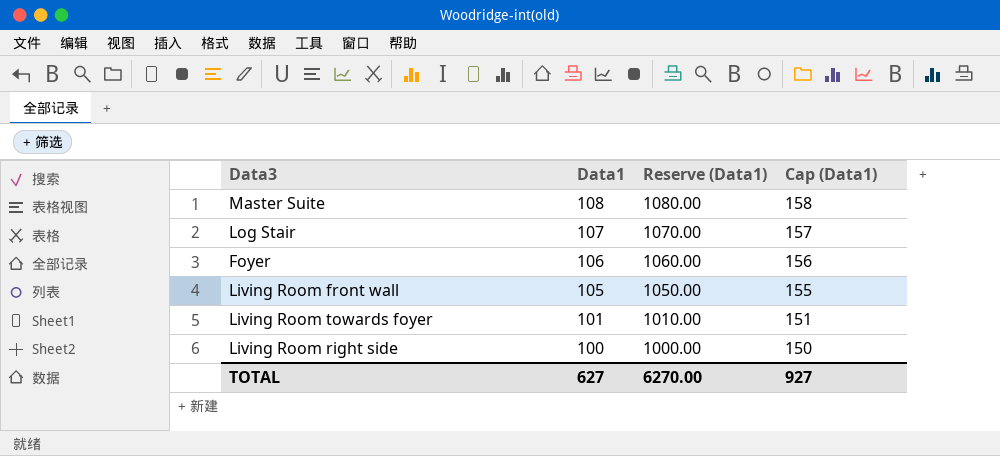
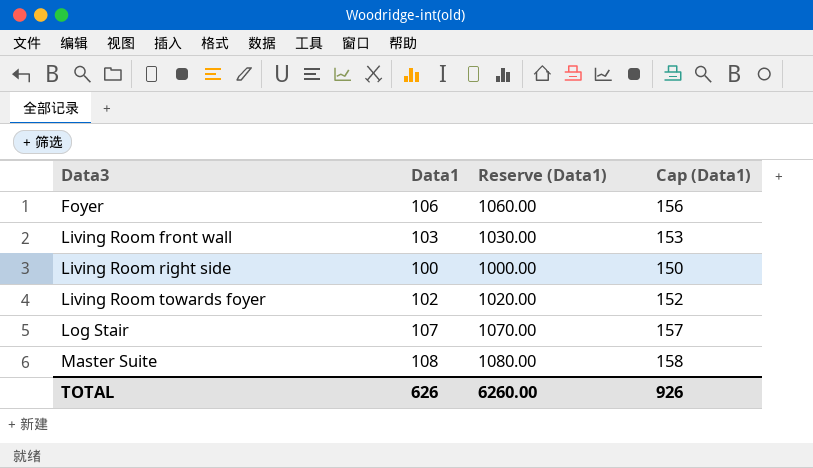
row order: Data1 descending -> Data3 ascending
Living Room front wall | Data1: 105 -> 103
Living Room front wall | Reserve (Data1): 1050.00 -> 1030.00
Living Room front wall | Cap (Data1): 155 -> 153
Living Room towards foyer | Data1: 101 -> 102
Living Room towards foyer | Reserve (Data1): 1010.00 -> 1020.00
Living Room towards foyer | Cap (Data1): 151 -> 152
TOTAL | Data1: 627 -> 626
TOTAL | Reserve (Data1): 6270.00 -> 6260.00
TOTAL | Cap (Data1): 927 -> 926

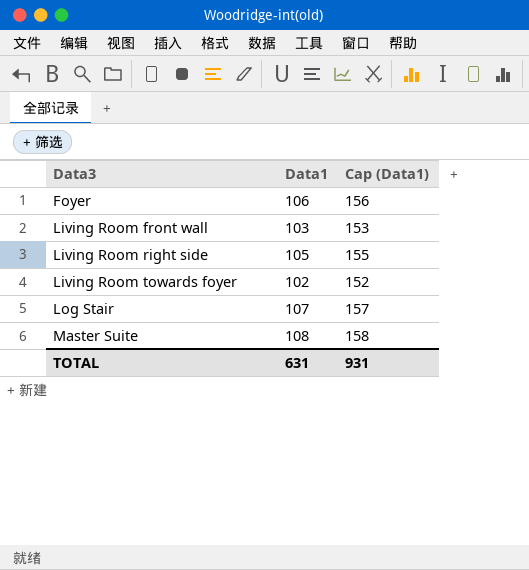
column Reserve (Data1) | formula: [Data1] * 10 -> none
Living Room right side | Data1: 100 -> 105
Living Room right side | Cap (Data1): 150 -> 155
TOTAL | Data1: 626 -> 631
TOTAL | Cap (Data1): 926 -> 931

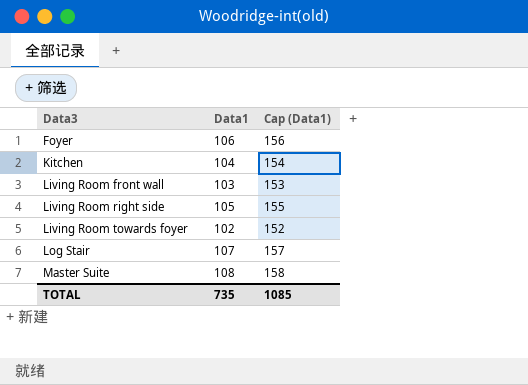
row Kitchen: none -> 104 | 154
TOTAL | Data1: 631 -> 735
TOTAL | Cap (Data1): 931 -> 1085

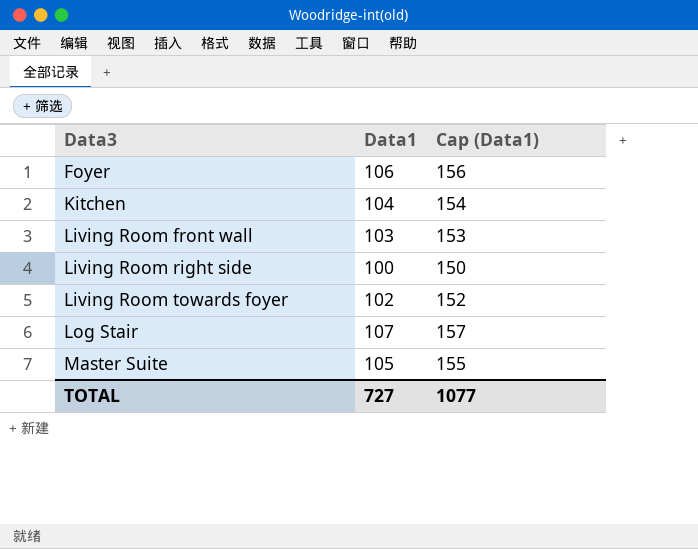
Living Room right side | Data1: 105 -> 100
Living Room right side | Cap (Data1): 155 -> 150
Master Suite | Data1: 108 -> 105
Master Suite | Cap (Data1): 158 -> 155
TOTAL | Data1: 735 -> 727
TOTAL | Cap (Data1): 1085 -> 1077

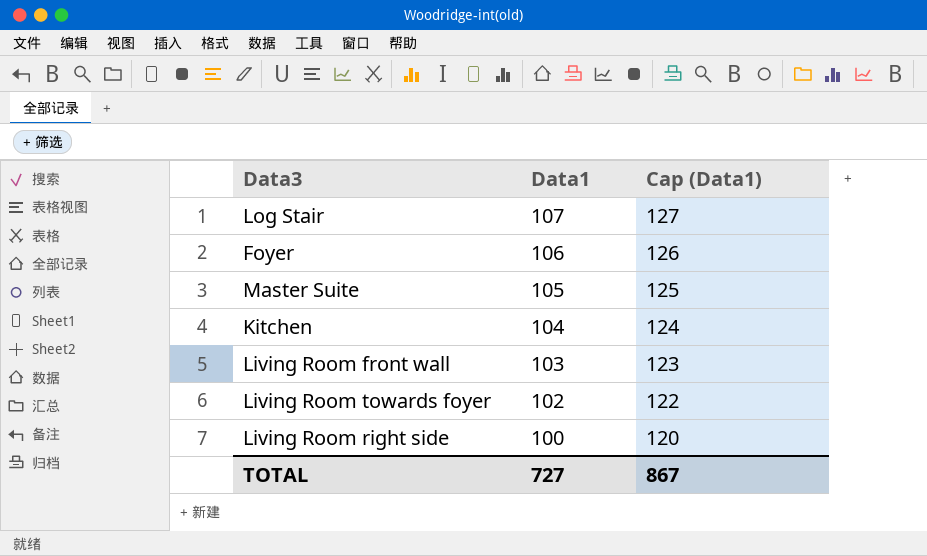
row order: Data3 ascending -> Data1 descending
column Cap (Data1) | formula: [Data1] + 50 -> [Data1] + 20
TOTAL | Cap (Data1): 1077 -> 867

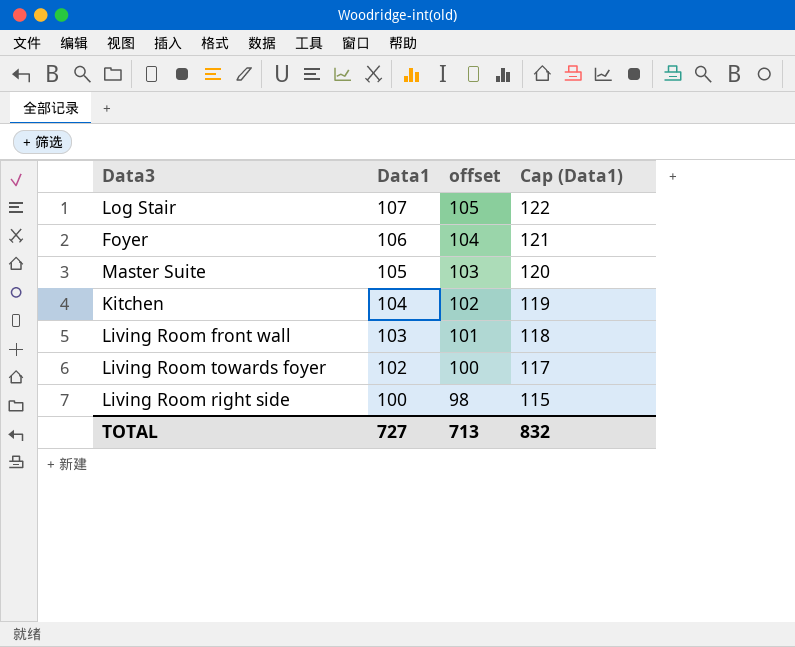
column offset | formula: none -> [Data1] - 2
column Cap (Data1) | formula: [Data1] + 20 -> [Data1] + 15
TOTAL | Cap (Data1): 867 -> 832

